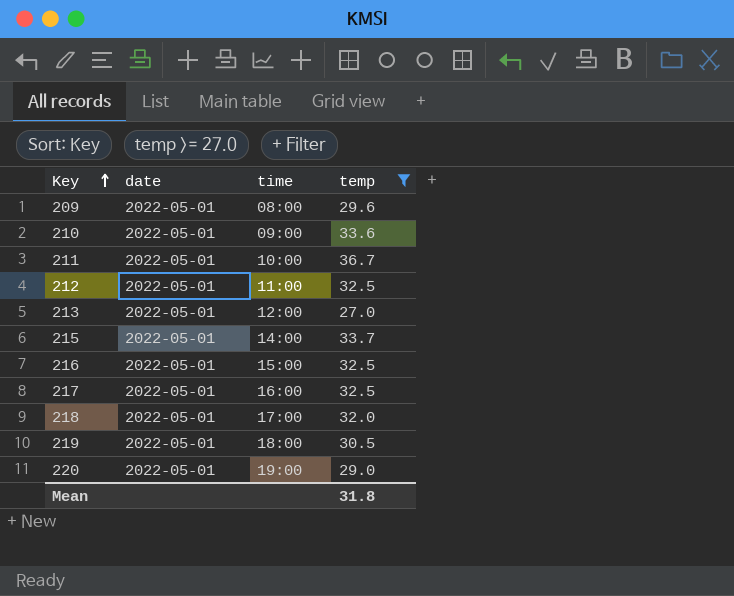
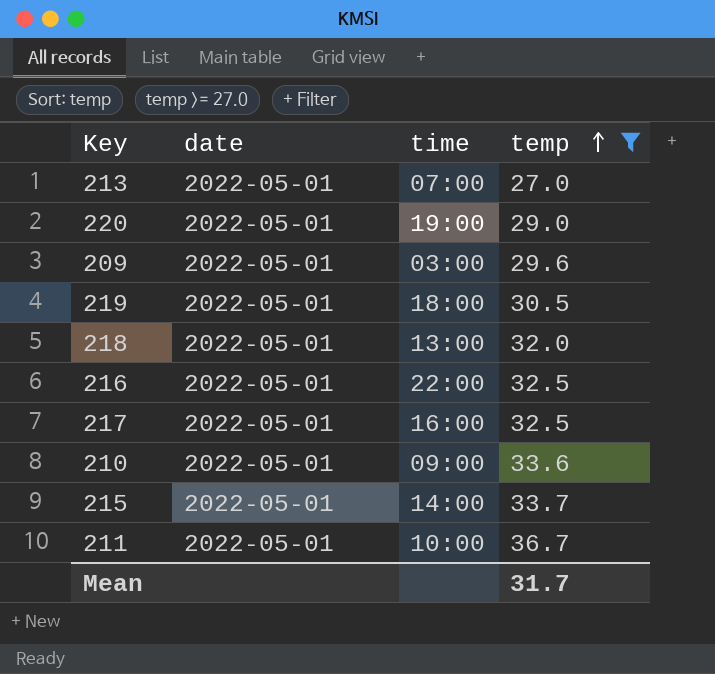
row order: Key ascending -> temp ascending
row 212: 2022-05-01 | 11:00 | 32.5 -> none
213 | time: 12:00 -> 07:00
209 | time: 08:00 -> 03:00
218 | time: 17:00 -> 13:00
216 | time: 15:00 -> 22:00
Mean | temp: 31.8 -> 31.7

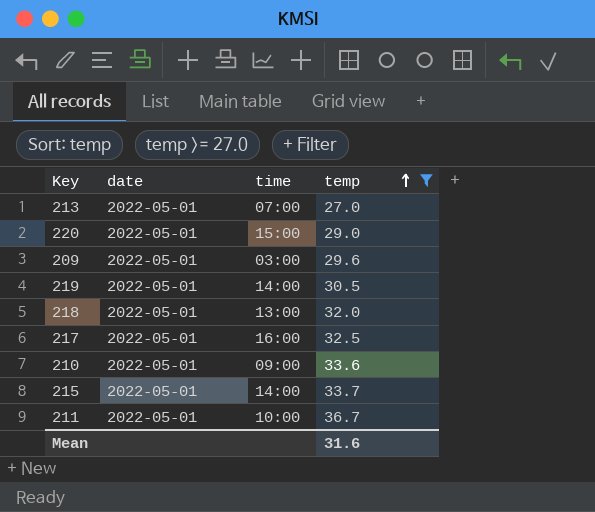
row 216: 2022-05-01 | 22:00 | 32.5 -> none
220 | time: 19:00 -> 15:00
219 | time: 18:00 -> 14:00
Mean | temp: 31.7 -> 31.6

